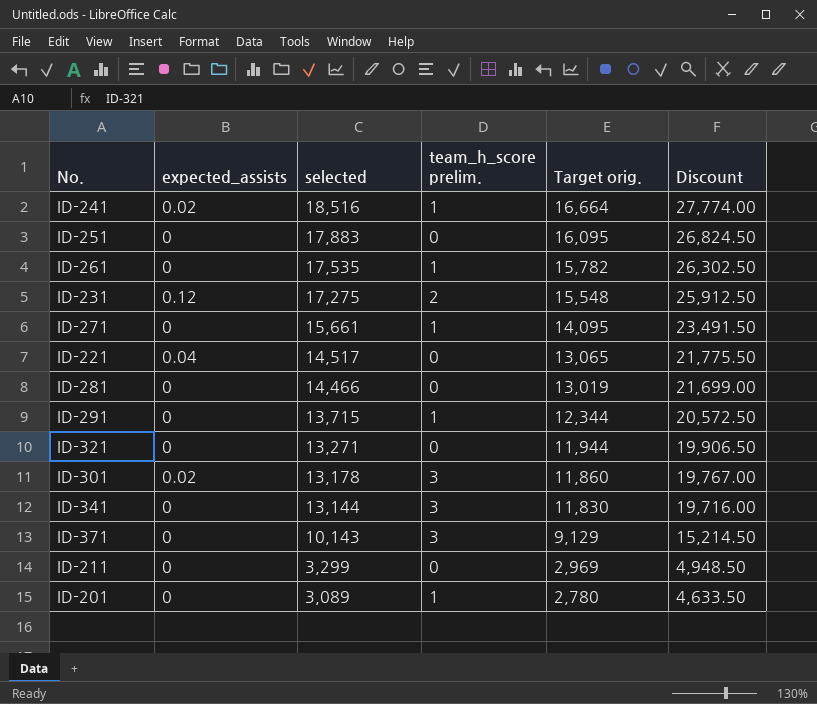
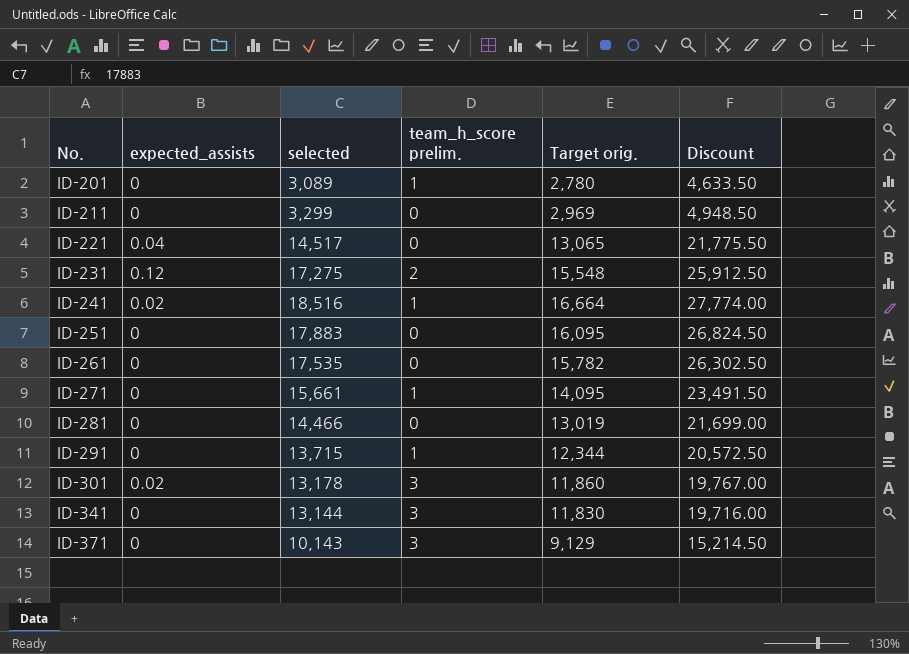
row order: selected descending -> No. ascending
row ID-321: 0 | 13,271 | 0 | 11,944 | 19,906.50 -> none
ID-261 | team_h_score prelim.: 1 -> 0

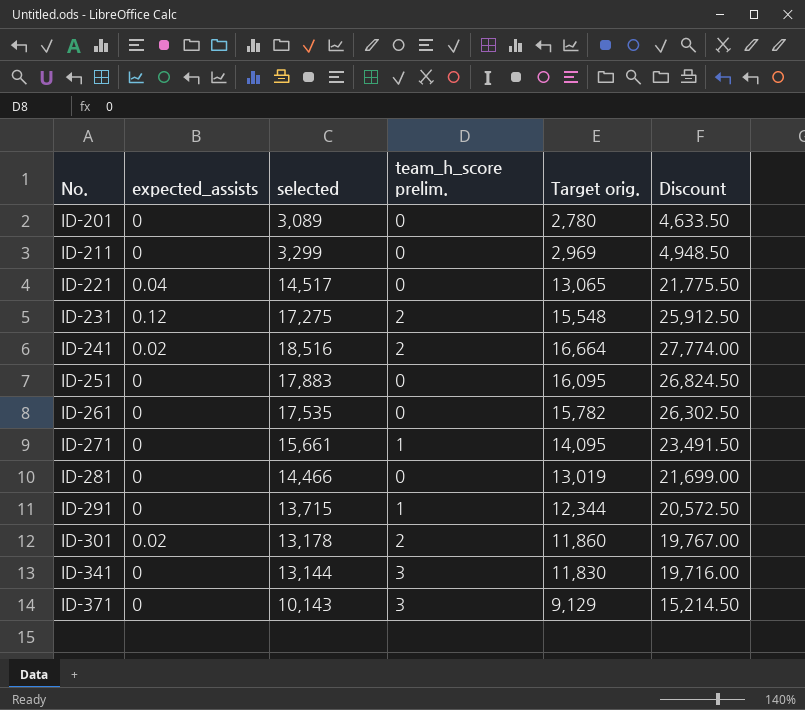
ID-201 | team_h_score prelim.: 1 -> 0
ID-241 | team_h_score prelim.: 1 -> 2
ID-301 | team_h_score prelim.: 3 -> 2

